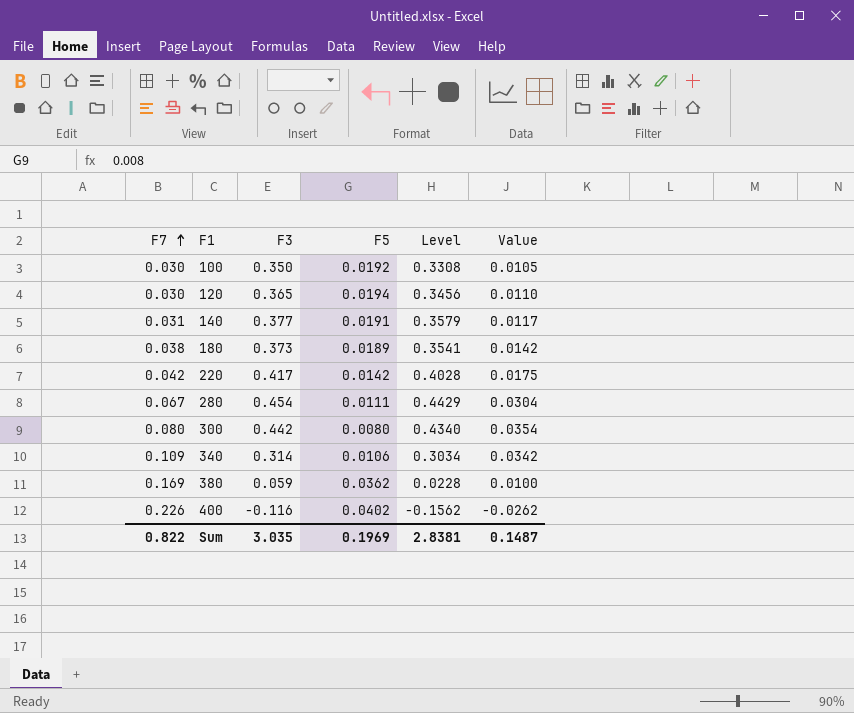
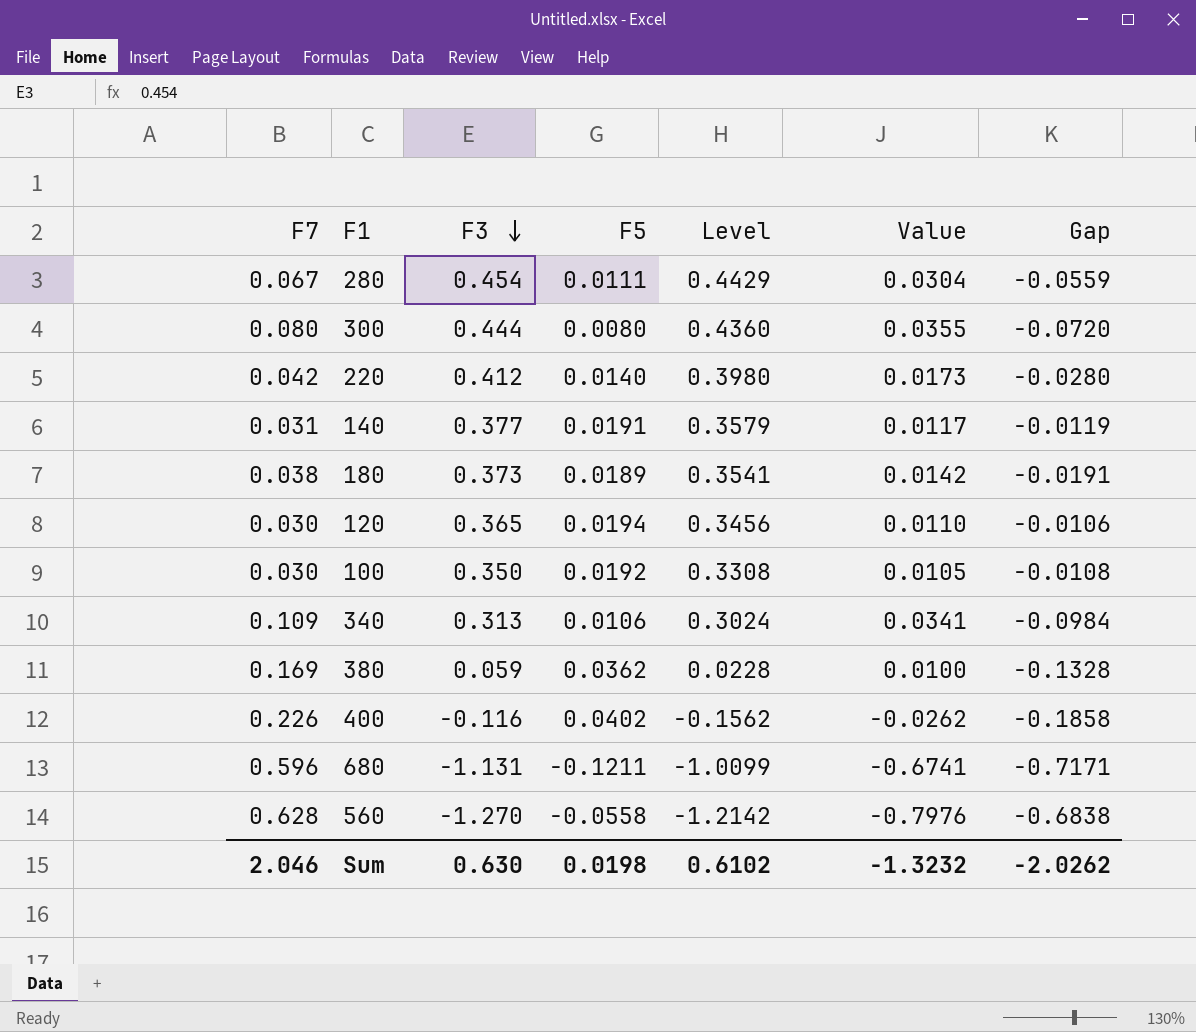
row order: F7 ascending -> F3 descending
column Gap | formula: none -> [F5] - [F7]
300 | F3: 0.442 -> 0.444
300 | Level: 0.4340 -> 0.4360
300 | Value: 0.0354 -> 0.0355
220 | F3: 0.417 -> 0.412
220 | F5: 0.0142 -> 0.0140
220 | Level: 0.4028 -> 0.3980
220 | Value: 0.0175 -> 0.0173
340 | F3: 0.314 -> 0.313
340 | Level: 0.3034 -> 0.3024
340 | Value: 0.0342 -> 0.0341
row 680: none -> 0.596 | -1.131 | -0.1211 | -1.0099 | -0.6741 | -0.7171
row 560: none -> 0.628 | -1.270 | -0.0558 | -1.2142 | -0.7976 | -0.6838
Sum | F7: 0.822 -> 2.046
Sum | F3: 3.035 -> 0.630
Sum | F5: 0.1969 -> 0.0198
Sum | Level: 2.8381 -> 0.6102
Sum | Value: 0.1487 -> -1.3232

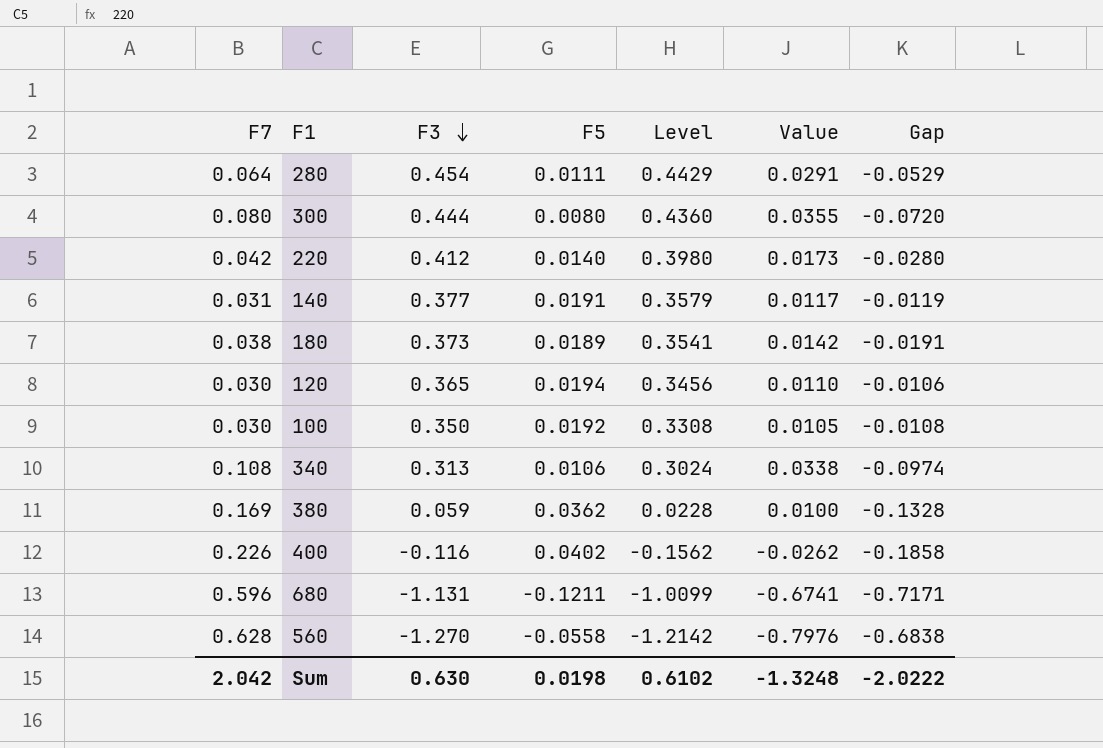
280 | F7: 0.067 -> 0.064
280 | Value: 0.0304 -> 0.0291
280 | Gap: -0.0559 -> -0.0529
340 | F7: 0.109 -> 0.108
340 | Value: 0.0341 -> 0.0338
340 | Gap: -0.0984 -> -0.0974
Sum | F7: 2.046 -> 2.042
Sum | Value: -1.3232 -> -1.3248
Sum | Gap: -2.0262 -> -2.0222

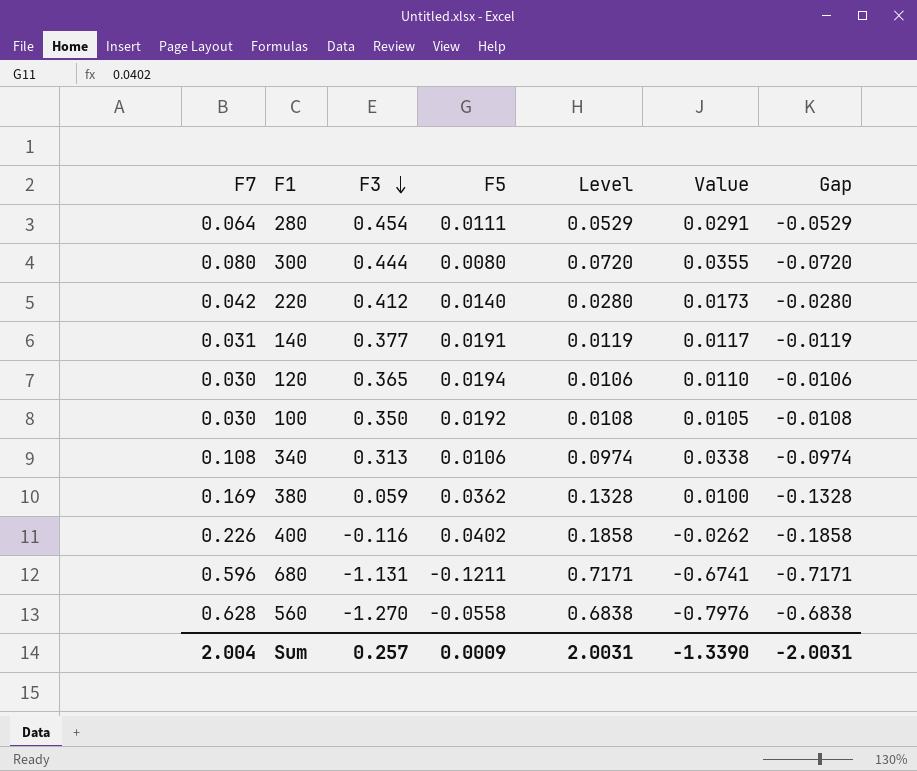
column Level | formula: [F3] - [F5] -> [F7] - [F5]
row 180: 0.038 | 0.373 | 0.0189 | 0.3541 | 0.0142 | -0.0191 -> none
Sum | F7: 2.042 -> 2.004
Sum | F3: 0.630 -> 0.257
Sum | F5: 0.0198 -> 0.0009
Sum | Level: 0.6102 -> 2.0031
Sum | Value: -1.3248 -> -1.3390
Sum | Gap: -2.0222 -> -2.0031

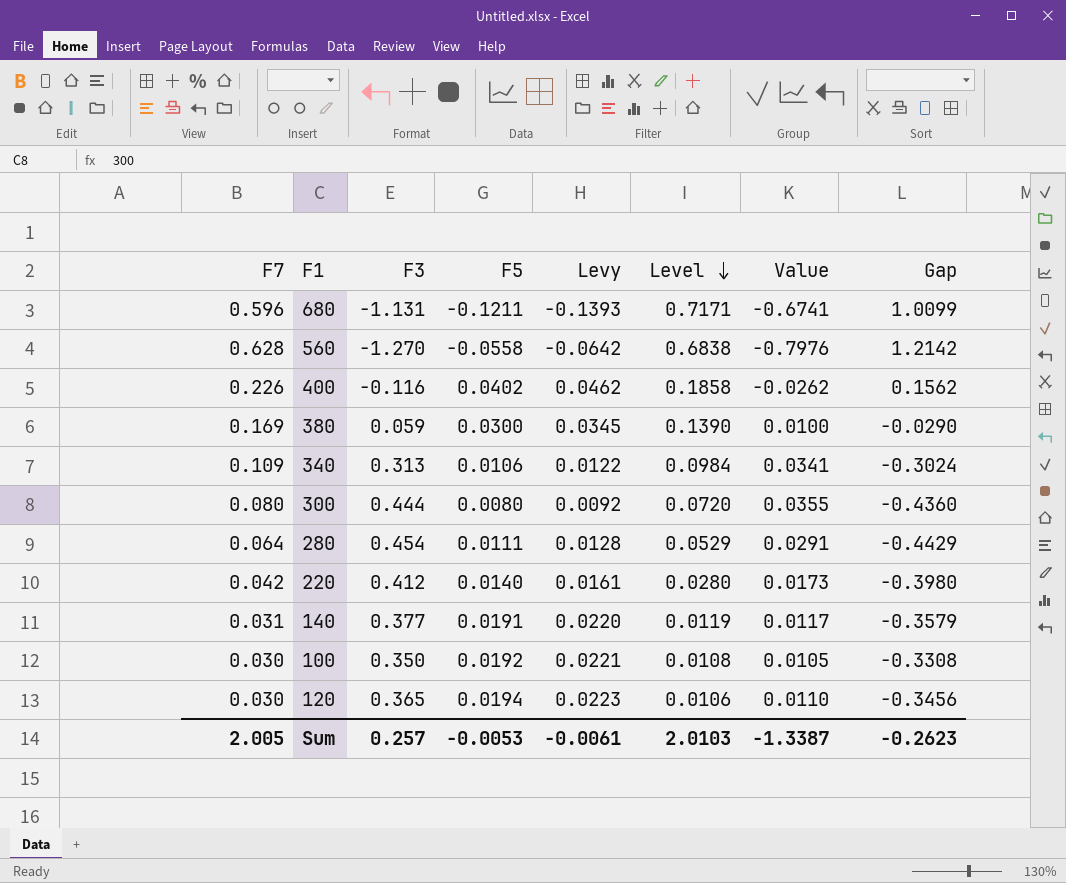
row order: F3 descending -> Level descending
column Levy | formula: none -> [F5] * 1.15
column Gap | formula: [F5] - [F7] -> [F5] - [F3]
380 | F5: 0.0362 -> 0.0300
380 | Level: 0.1328 -> 0.1390
340 | F7: 0.108 -> 0.109
340 | Level: 0.0974 -> 0.0984
340 | Value: 0.0338 -> 0.0341
Sum | F7: 2.004 -> 2.005
Sum | F5: 0.0009 -> -0.0053
Sum | Level: 2.0031 -> 2.0103
Sum | Value: -1.3390 -> -1.3387
Sum | Gap: -2.0031 -> -0.2623

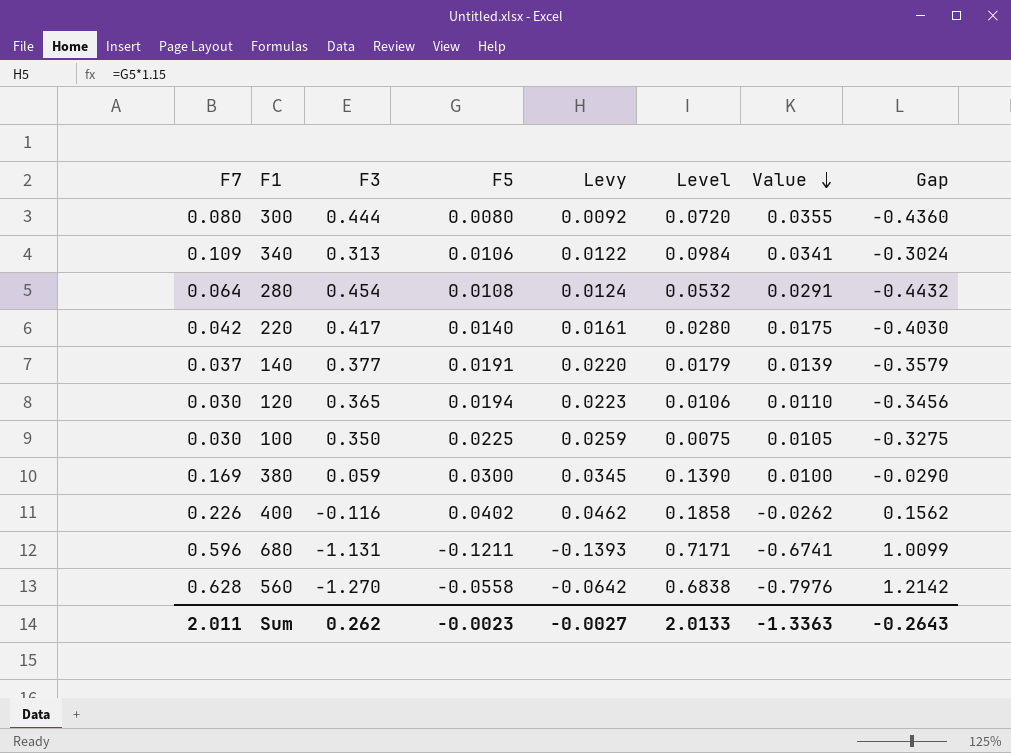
row order: Level descending -> Value descending
280 | F5: 0.0111 -> 0.0108
280 | Levy: 0.0128 -> 0.0124
280 | Level: 0.0529 -> 0.0532
280 | Gap: -0.4429 -> -0.4432
220 | F3: 0.412 -> 0.417
220 | Value: 0.0173 -> 0.0175
220 | Gap: -0.3980 -> -0.4030
140 | F7: 0.031 -> 0.037
140 | Level: 0.0119 -> 0.0179
140 | Value: 0.0117 -> 0.0139
100 | F5: 0.0192 -> 0.0225
100 | Levy: 0.0221 -> 0.0259
100 | Level: 0.0108 -> 0.0075
100 | Gap: -0.3308 -> -0.3275
Sum | F7: 2.005 -> 2.011
Sum | F3: 0.257 -> 0.262
Sum | F5: -0.0053 -> -0.0023
Sum | Levy: -0.0061 -> -0.0027
Sum | Level: 2.0103 -> 2.0133
Sum | Value: -1.3387 -> -1.3363
Sum | Gap: -0.2623 -> -0.2643

